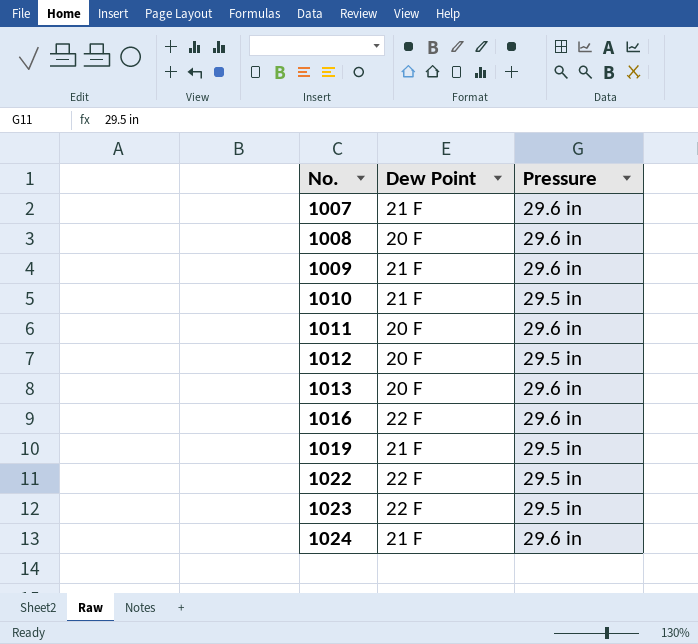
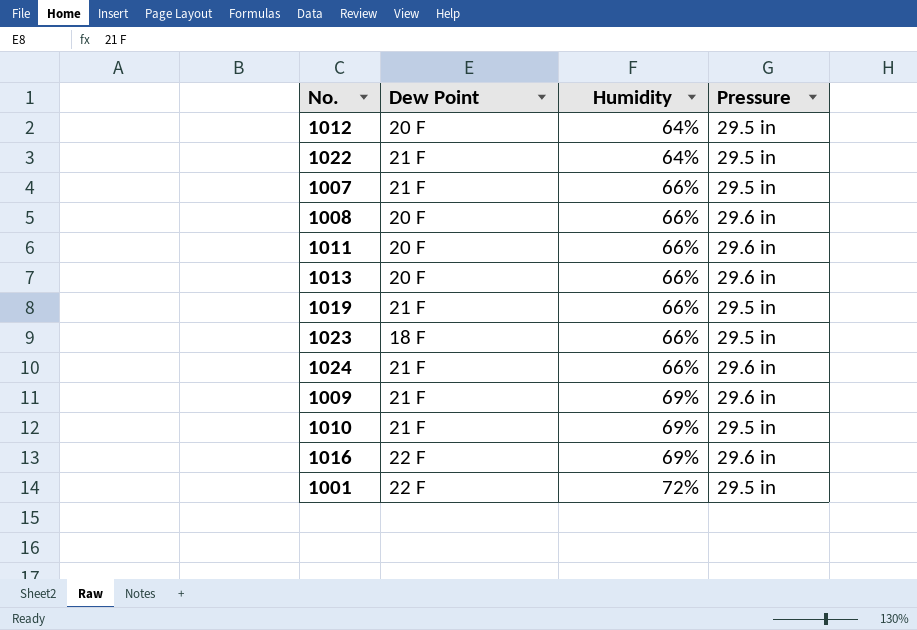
row order: No. ascending -> Humidity ascending
column Humidity | position: none -> 3
1022 | Dew Point: 22 F -> 21 F
1007 | Pressure: 29.6 in -> 29.5 in
1023 | Dew Point: 22 F -> 18 F
row 1001: none -> 22 F | 72% | 29.5 in

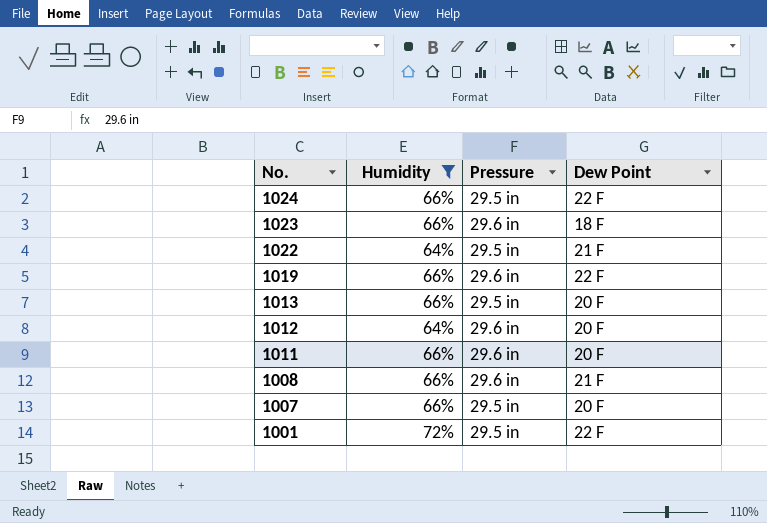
filter: none -> Humidity != 69%
row order: Humidity ascending -> No. descending
column Dew Point | position: 2 -> 4
1024 | Pressure: 29.6 in -> 29.5 in
1024 | Dew Point: 21 F -> 22 F
1023 | Pressure: 29.5 in -> 29.6 in
1019 | Pressure: 29.5 in -> 29.6 in
1019 | Dew Point: 21 F -> 22 F
1013 | Pressure: 29.6 in -> 29.5 in
1012 | Pressure: 29.5 in -> 29.6 in
1008 | Dew Point: 20 F -> 21 F
1007 | Dew Point: 21 F -> 20 F

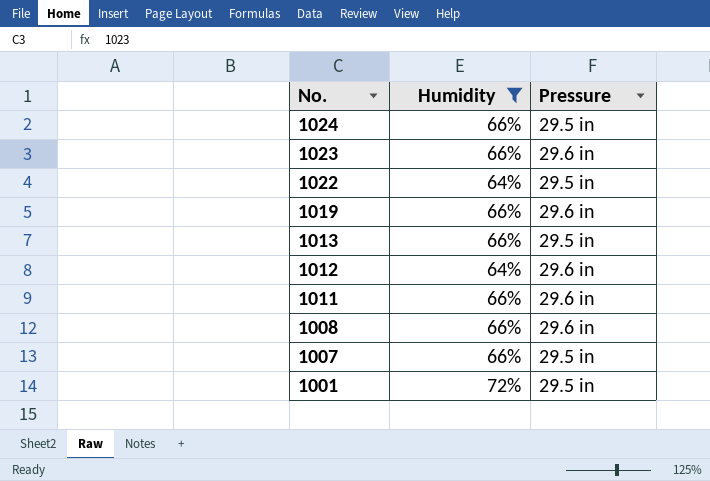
column Dew Point | position: 4 -> none

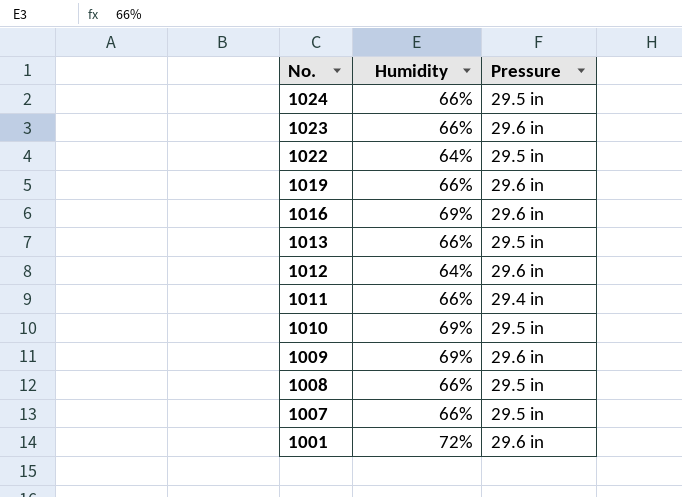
filter: Humidity != 69% -> none
1011 | Pressure: 29.6 in -> 29.4 in
1008 | Pressure: 29.6 in -> 29.5 in
1001 | Pressure: 29.5 in -> 29.6 in

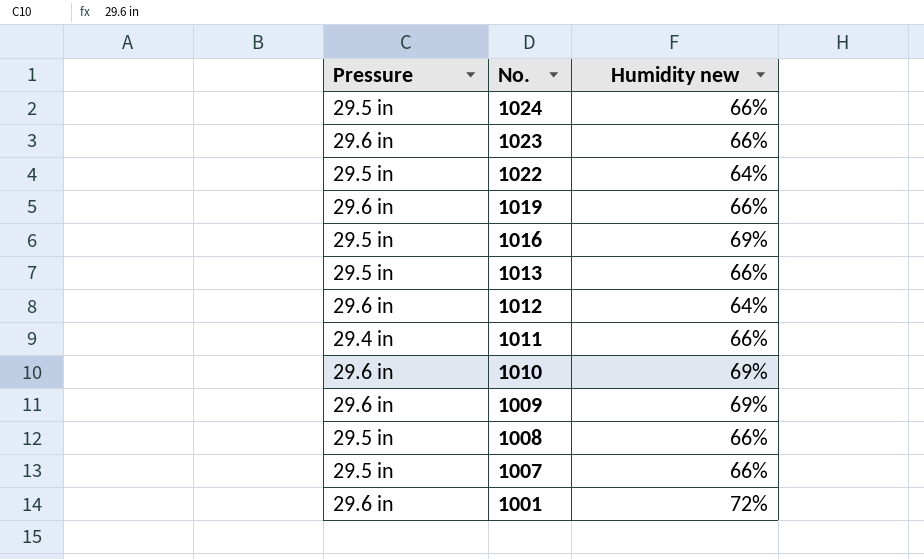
column Pressure | position: 3 -> 1
column name: Humidity -> Humidity new
1016 | Pressure: 29.6 in -> 29.5 in
1010 | Pressure: 29.5 in -> 29.6 in

